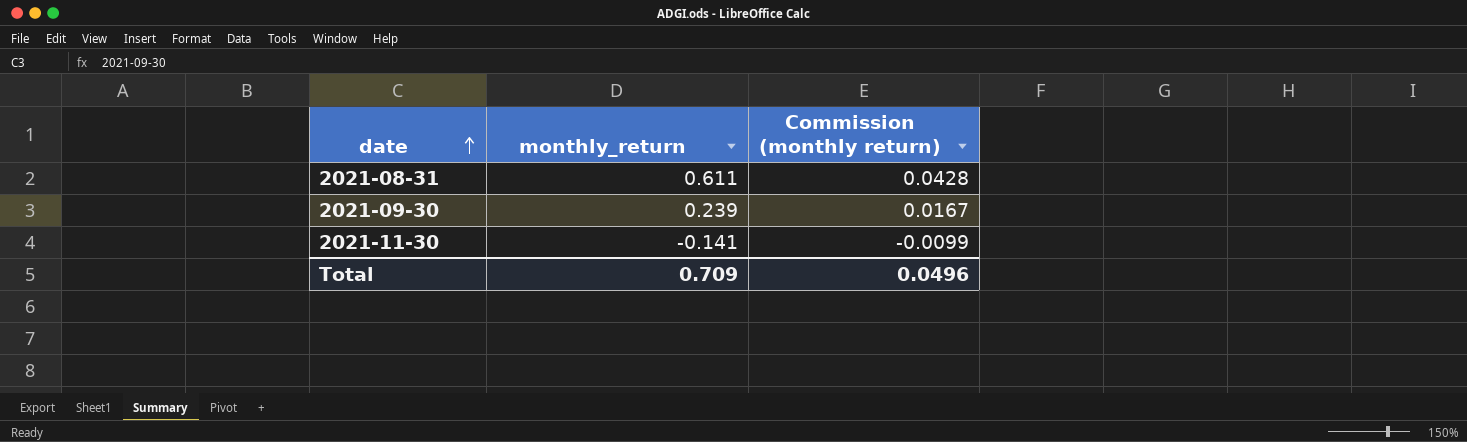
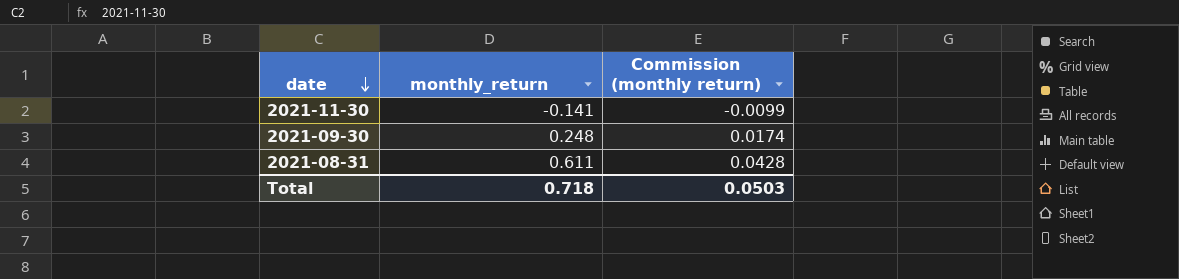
row order: date ascending -> date descending
2021-09-30 | monthly_return: 0.239 -> 0.248
2021-09-30 | Commission (monthly return): 0.0167 -> 0.0174
Total | monthly_return: 0.709 -> 0.718
Total | Commission (monthly return): 0.0496 -> 0.0503

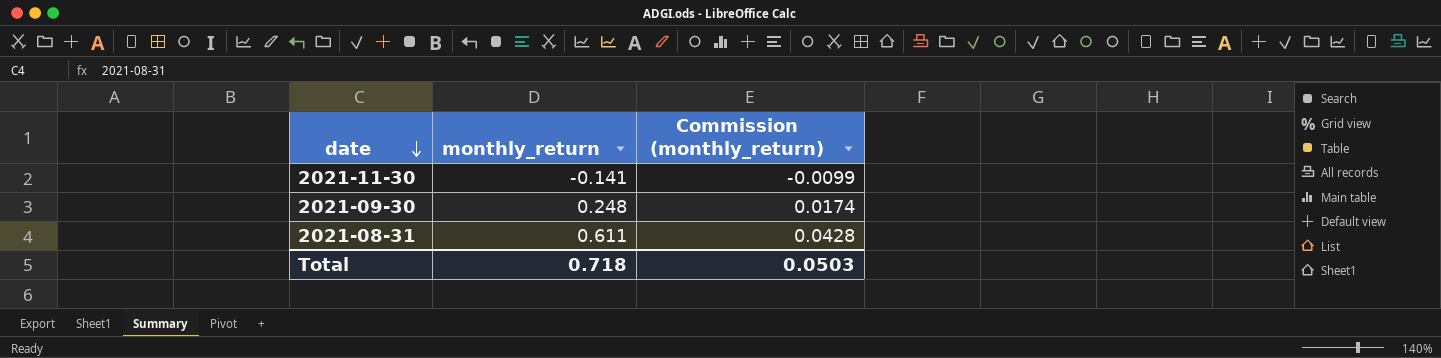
column name: Commission (monthly return) -> Commission (monthly_return)

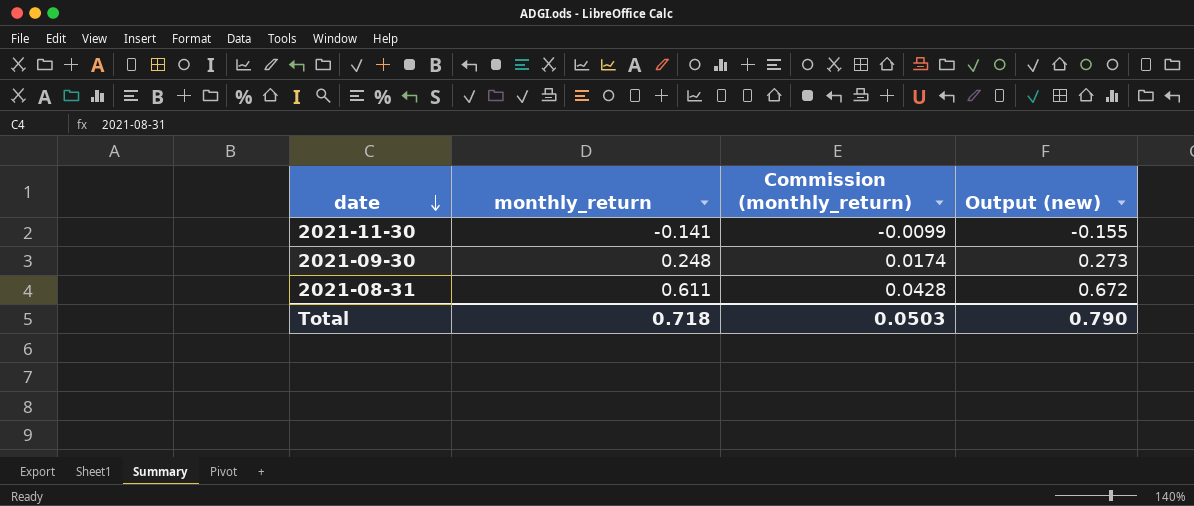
column Output (new) | formula: none -> [monthly_return] * 1.1

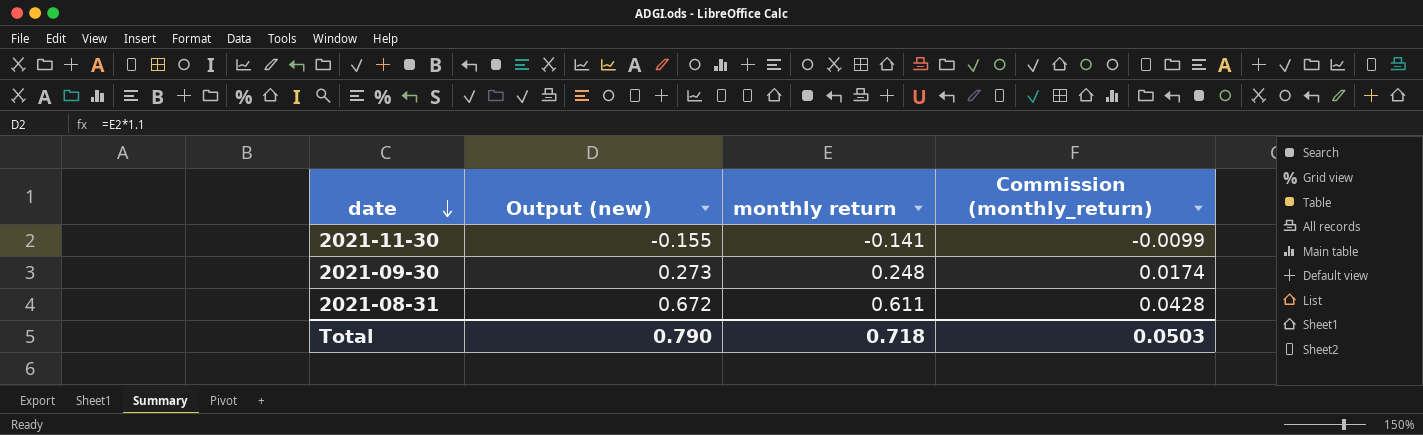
column Output (new) | position: 4 -> 2
column name: monthly_return -> monthly return

